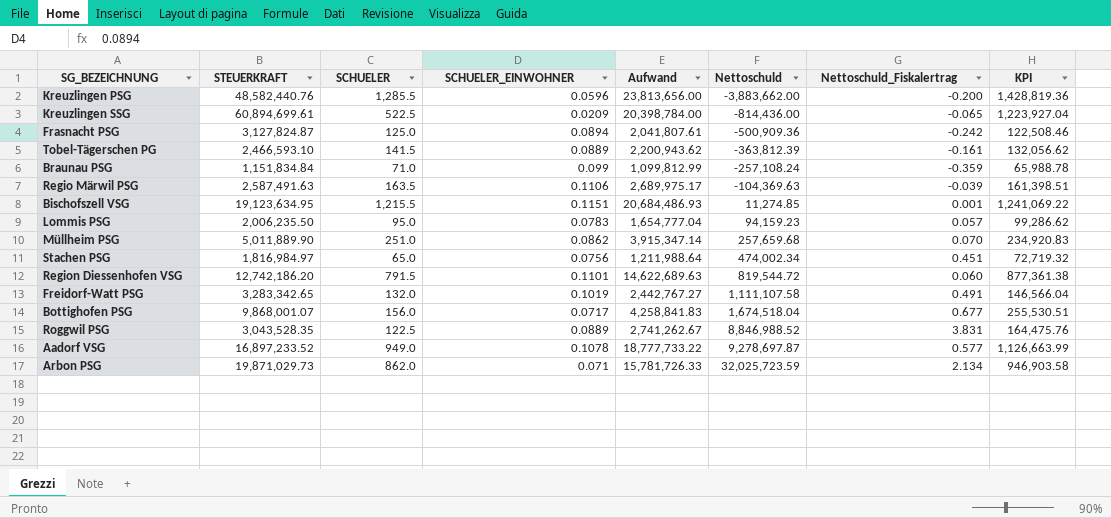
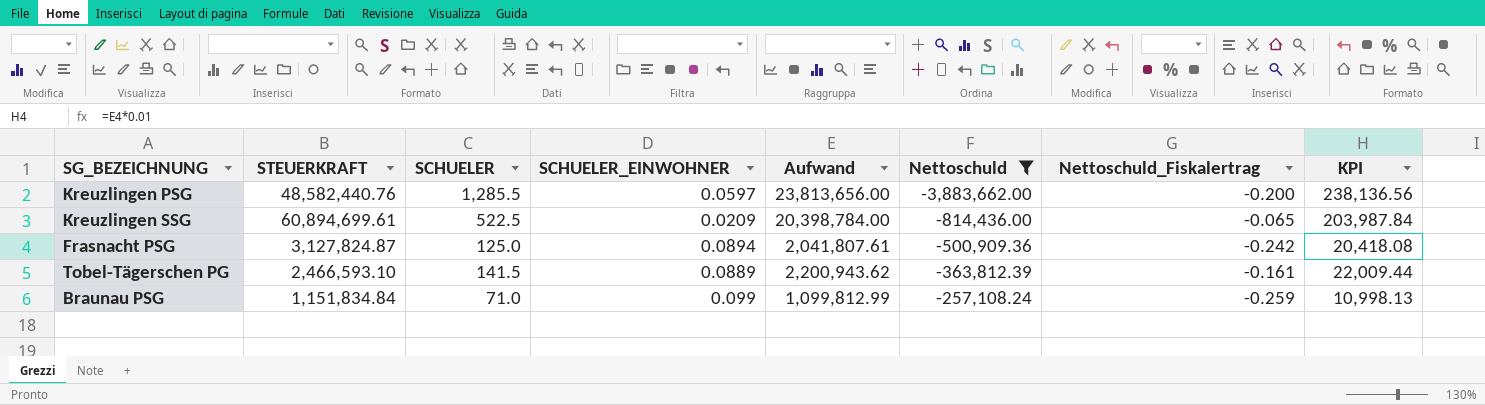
filter: none -> Nettoschuld <= -257,108.24
column KPI | formula: [Aufwand] * 0.06 -> [Aufwand] * 0.01
Kreuzlingen PSG | SCHUELER_EINWOHNER: 0.0596 -> 0.0597
Braunau PSG | Nettoschuld_Fiskalertrag: -0.359 -> -0.259

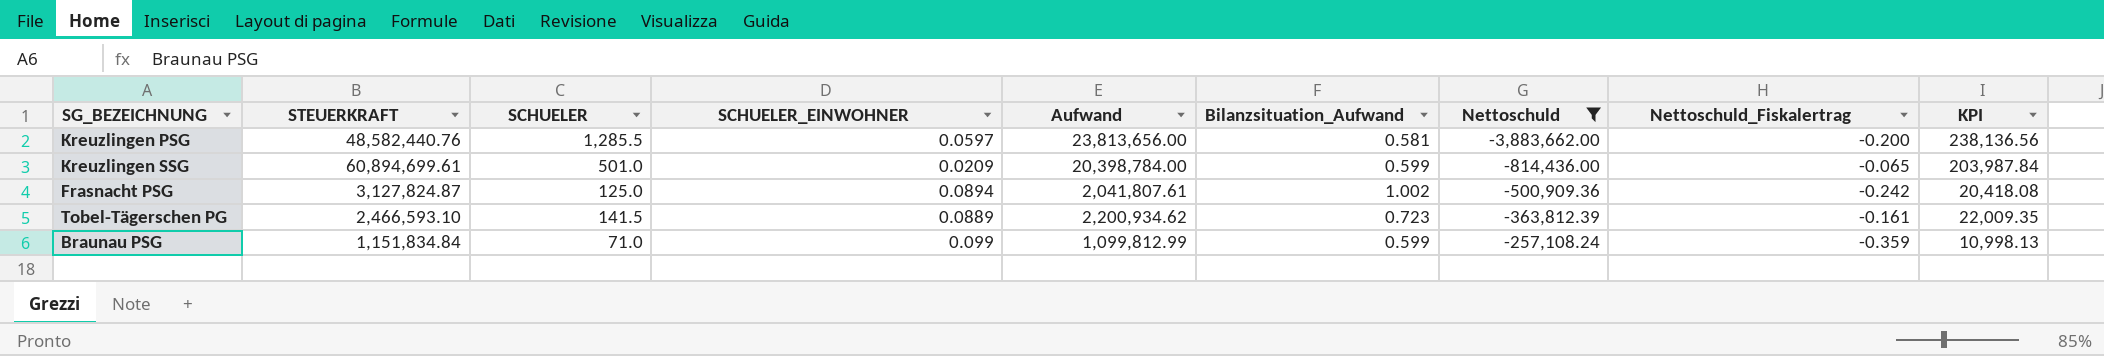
column Bilanzsituation_Aufwand | position: none -> 6
Kreuzlingen SSG | SCHUELER: 522.5 -> 501.0
Tobel-Tägerschen PG | Aufwand: 2,200,943.62 -> 2,200,934.62
Tobel-Tägerschen PG | KPI: 22,009.44 -> 22,009.35
Braunau PSG | Nettoschuld_Fiskalertrag: -0.259 -> -0.359

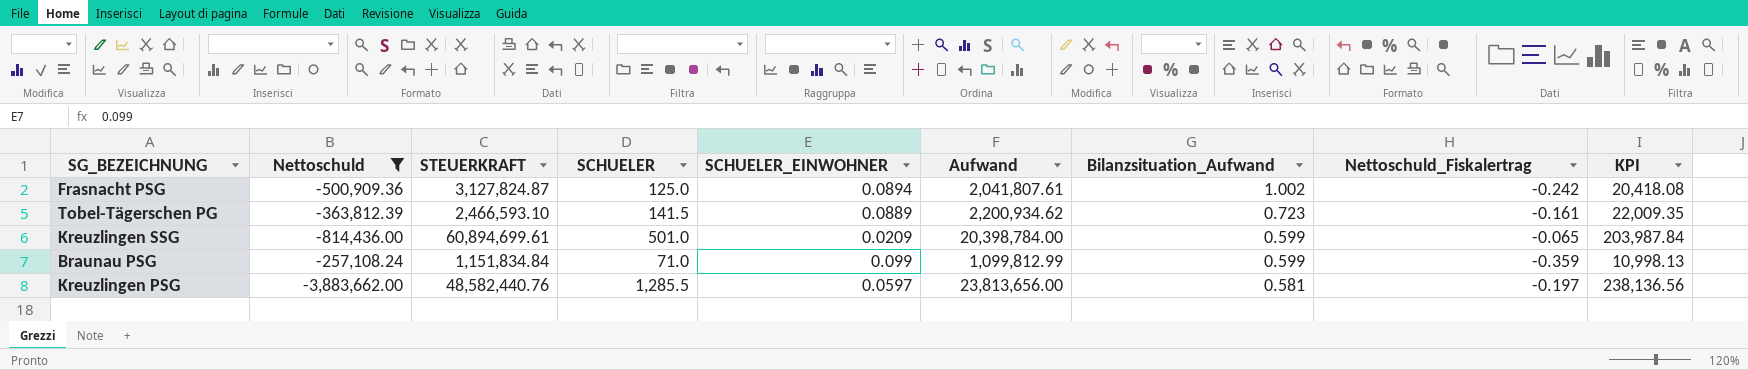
row order: Nettoschuld ascending -> Bilanzsituation_Aufwand descending
column Nettoschuld | position: 7 -> 2
Kreuzlingen PSG | Nettoschuld_Fiskalertrag: -0.200 -> -0.197

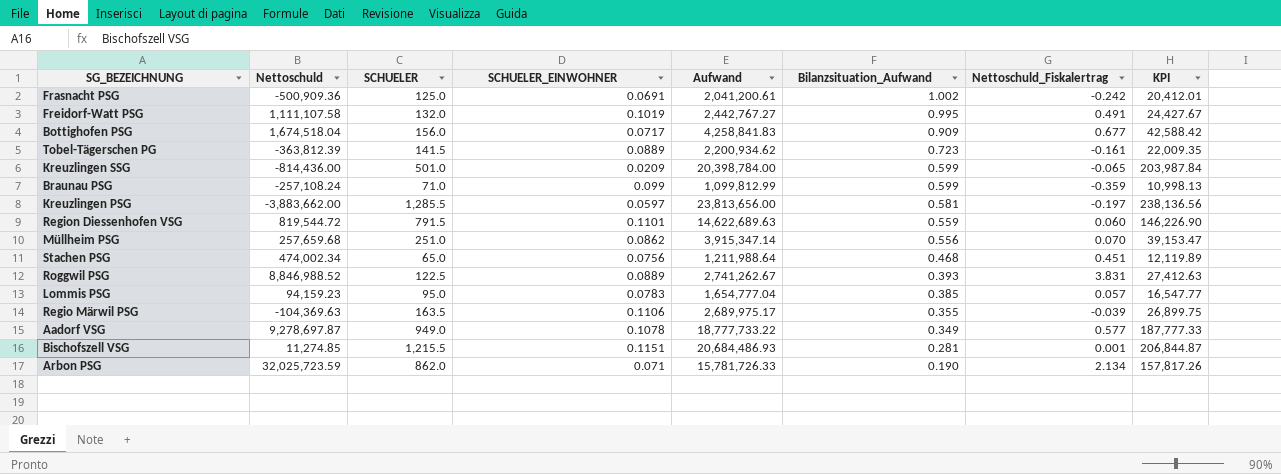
filter: Nettoschuld <= -257,108.24 -> none
column STEUERKRAFT | position: 3 -> none
Frasnacht PSG | SCHUELER_EINWOHNER: 0.0894 -> 0.0691
Frasnacht PSG | Aufwand: 2,041,807.61 -> 2,041,200.61
Frasnacht PSG | KPI: 20,418.08 -> 20,412.01

